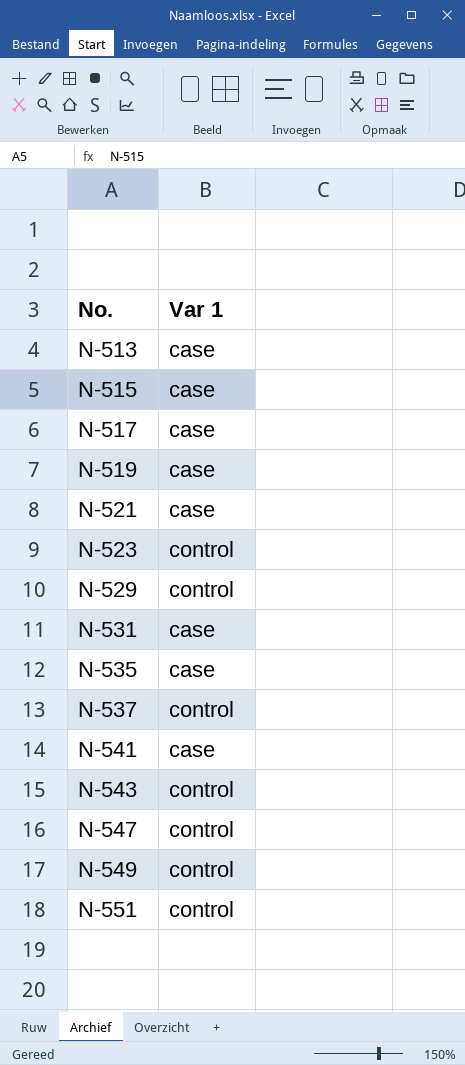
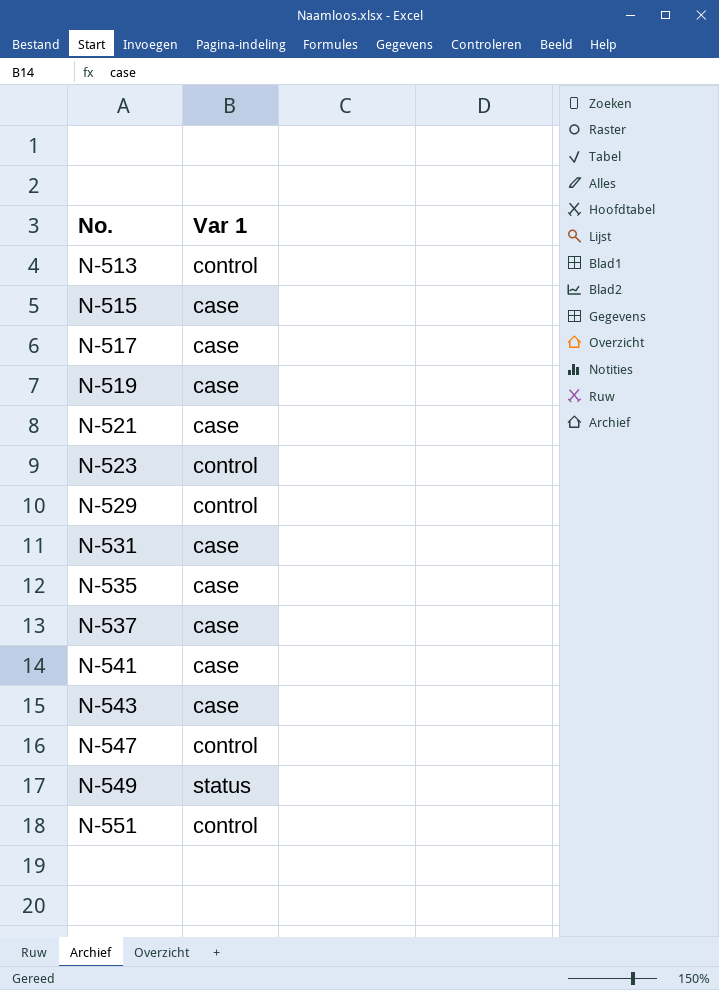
N-513 | Var 1: case -> control
N-537 | Var 1: control -> case
N-543 | Var 1: control -> case
N-549 | Var 1: control -> status

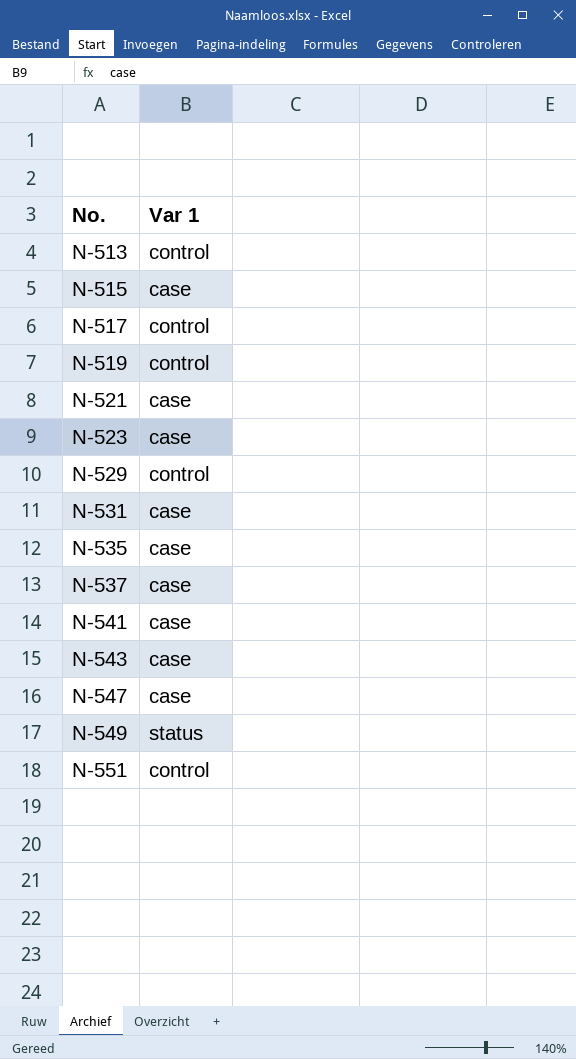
N-517 | Var 1: case -> control
N-519 | Var 1: case -> control
N-523 | Var 1: control -> case
N-547 | Var 1: control -> case

